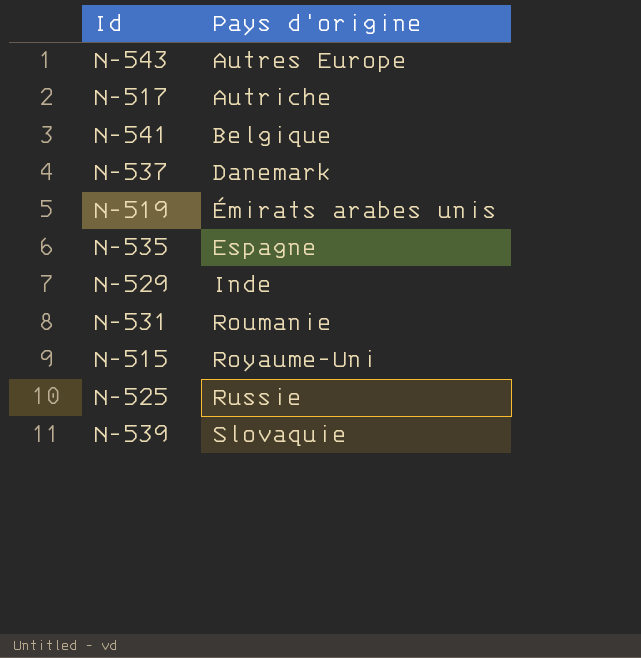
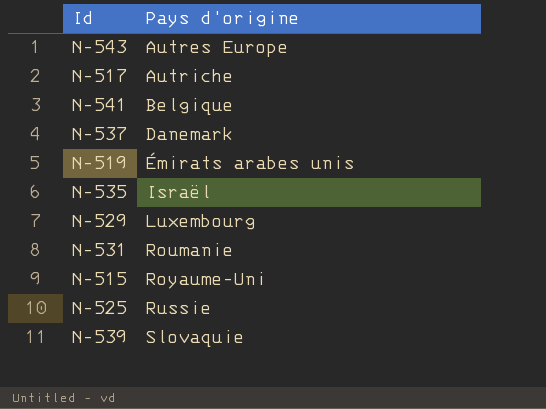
N-535 | Pays d'origine: Espagne -> Israël
N-529 | Pays d'origine: Inde -> Luxembourg

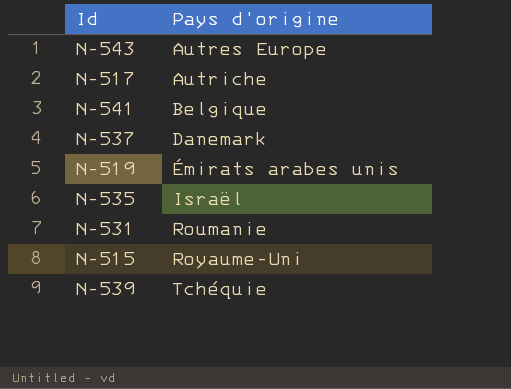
row N-529: Luxembourg -> none
row N-525: Russie -> none
N-539 | Pays d'origine: Slovaquie -> Tchéquie

